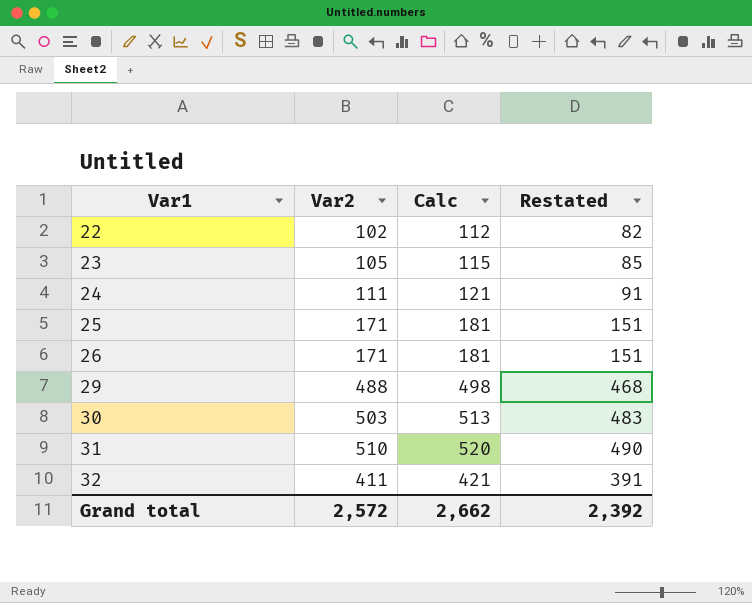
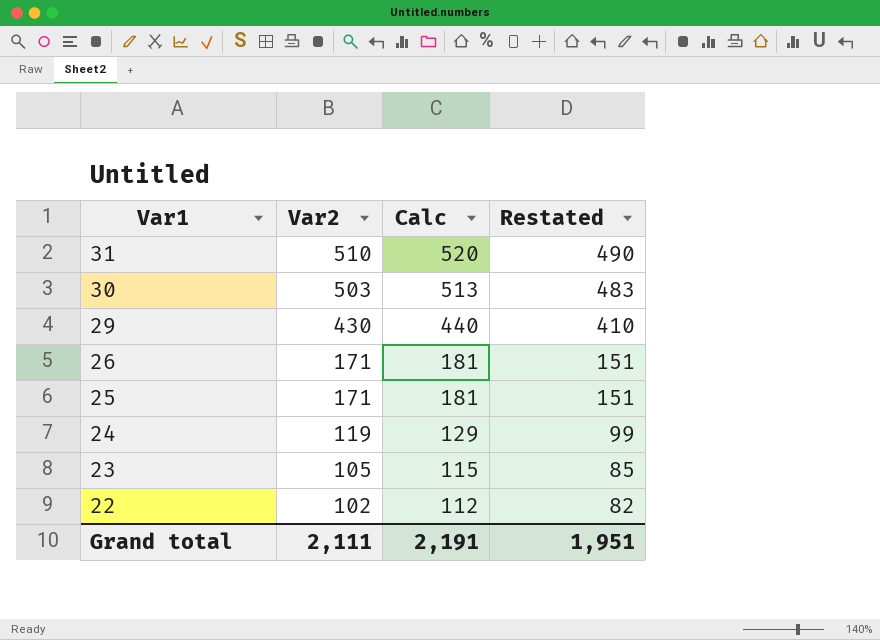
row order: Var1 ascending -> Var1 descending
row 32: 411 | 421 | 391 -> none
29 | Var2: 488 -> 430
29 | Calc: 498 -> 440
29 | Restated: 468 -> 410
24 | Var2: 111 -> 119
24 | Calc: 121 -> 129
24 | Restated: 91 -> 99
Grand total | Var2: 2,572 -> 2,111
Grand total | Calc: 2,662 -> 2,191
Grand total | Restated: 2,392 -> 1,951

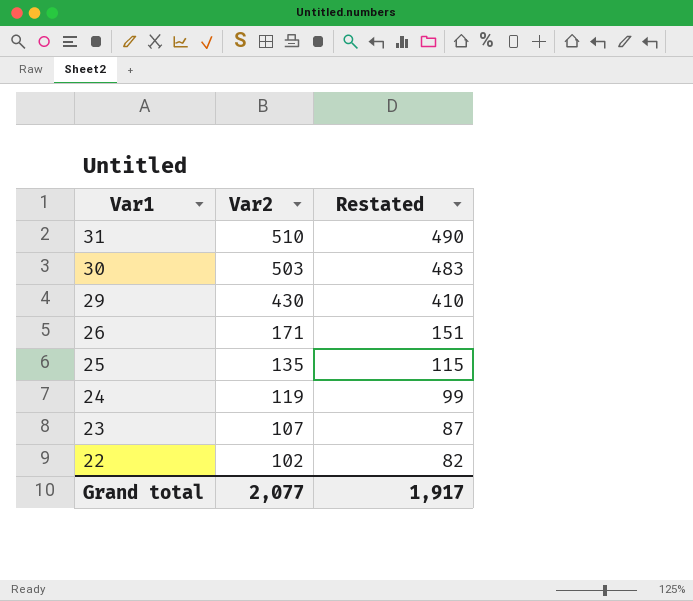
column Calc | formula: [Var2] + 10 -> none
25 | Var2: 171 -> 135
25 | Restated: 151 -> 115
23 | Var2: 105 -> 107
23 | Restated: 85 -> 87
Grand total | Var2: 2,111 -> 2,077
Grand total | Restated: 1,951 -> 1,917

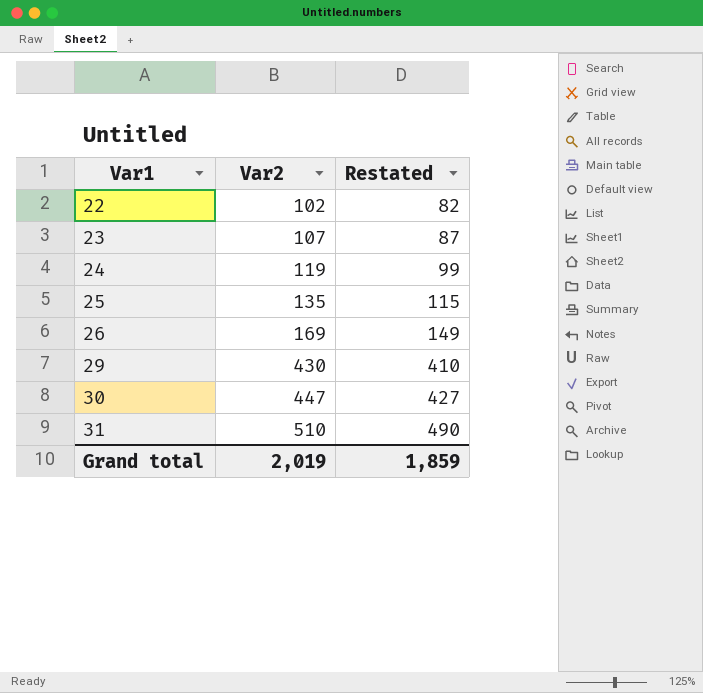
row order: Var1 descending -> Var1 ascending
26 | Var2: 171 -> 169
26 | Restated: 151 -> 149
30 | Var2: 503 -> 447
30 | Restated: 483 -> 427
Grand total | Var2: 2,077 -> 2,019
Grand total | Restated: 1,917 -> 1,859

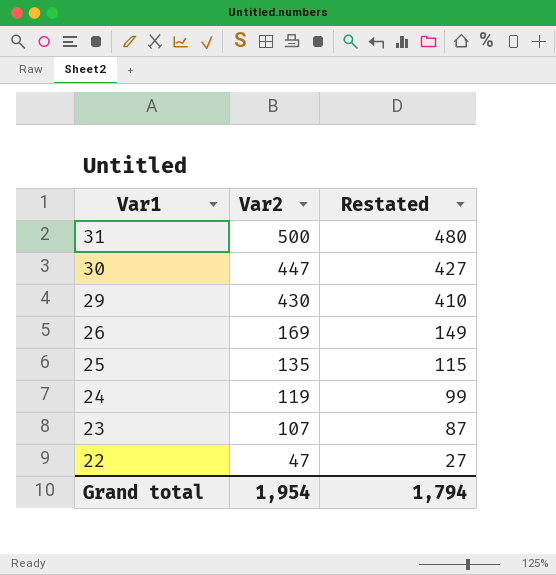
row order: Var1 ascending -> Var1 descending
31 | Var2: 510 -> 500
31 | Restated: 490 -> 480
22 | Var2: 102 -> 47
22 | Restated: 82 -> 27
Grand total | Var2: 2,019 -> 1,954
Grand total | Restated: 1,859 -> 1,794

